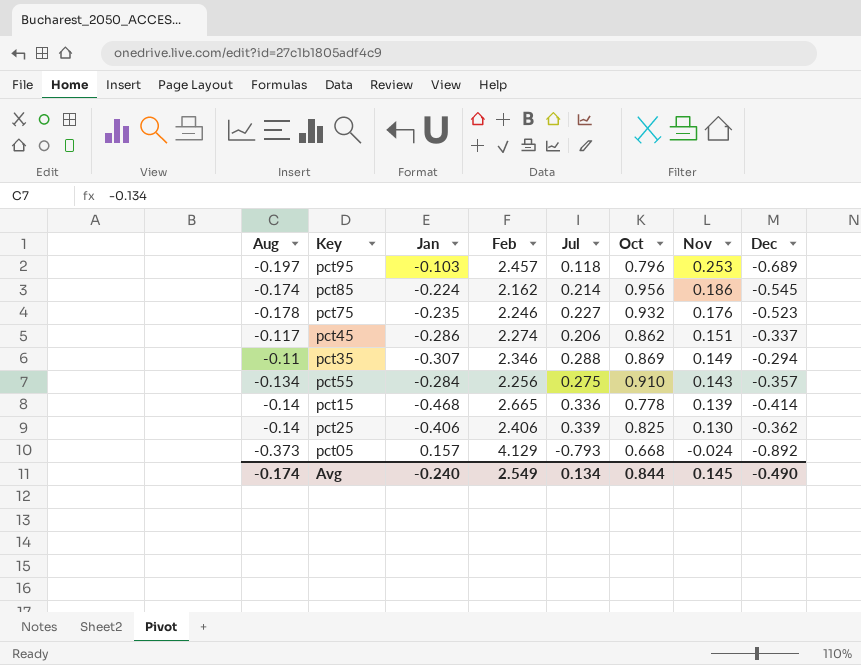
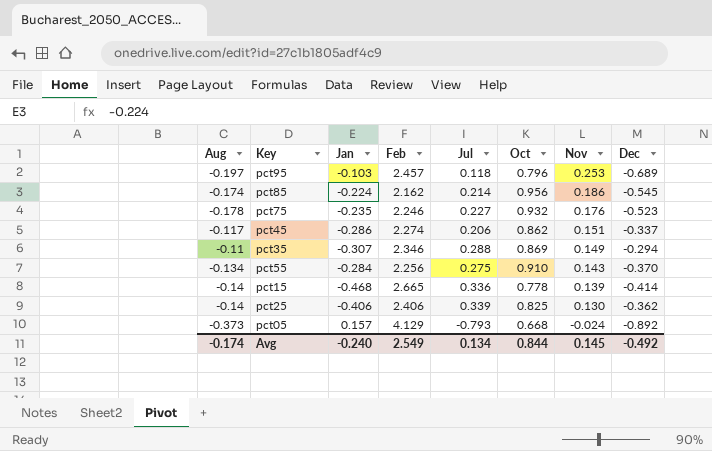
pct55 | Dec: -0.357 -> -0.370
Avg | Dec: -0.490 -> -0.492

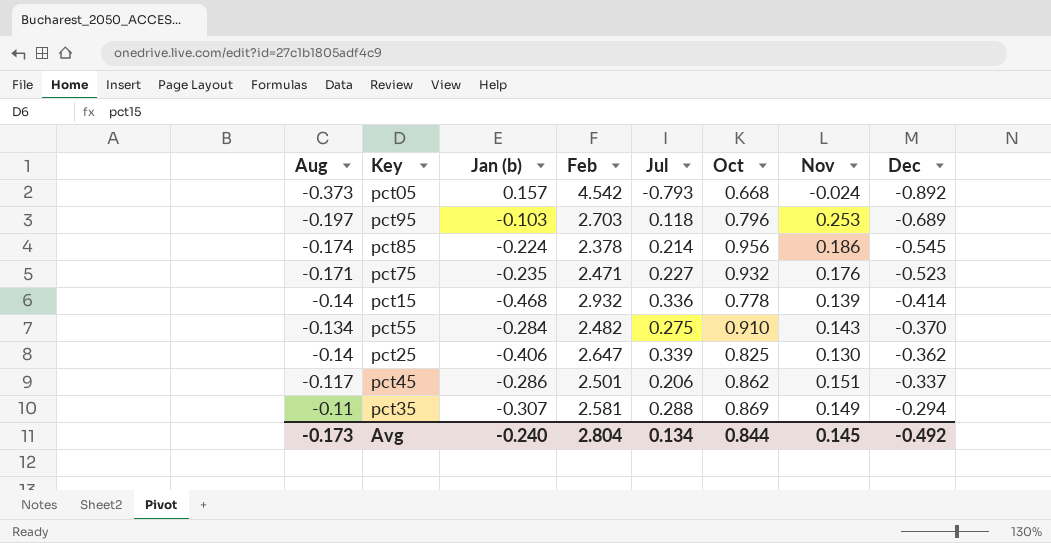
row order: Nov descending -> Dec ascending
column name: Jan -> Jan (b)
pct05 | Feb: 4.129 -> 4.542
pct95 | Feb: 2.457 -> 2.703
pct85 | Feb: 2.162 -> 2.378
pct75 | Aug: -0.178 -> -0.171
pct75 | Feb: 2.246 -> 2.471
pct15 | Feb: 2.665 -> 2.932
pct55 | Feb: 2.256 -> 2.482
pct25 | Feb: 2.406 -> 2.647
pct45 | Feb: 2.274 -> 2.501
pct35 | Feb: 2.346 -> 2.581
Avg | Aug: -0.174 -> -0.173
Avg | Feb: 2.549 -> 2.804

